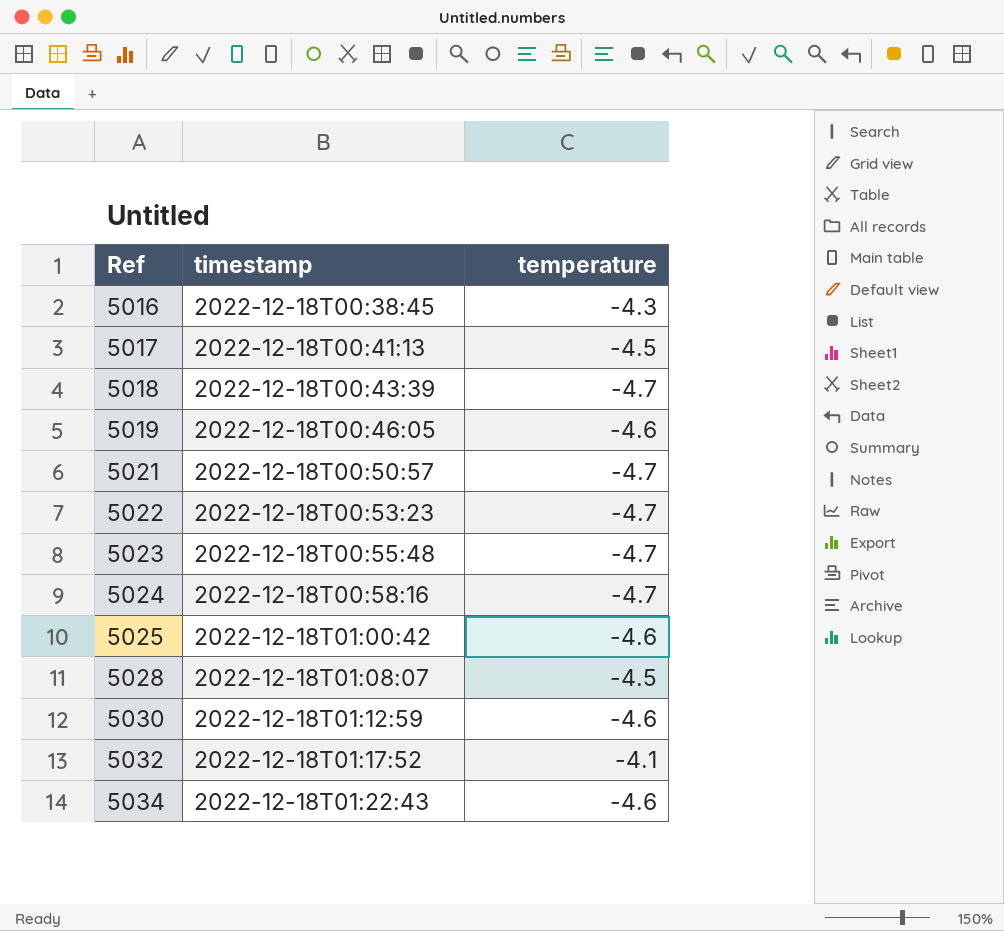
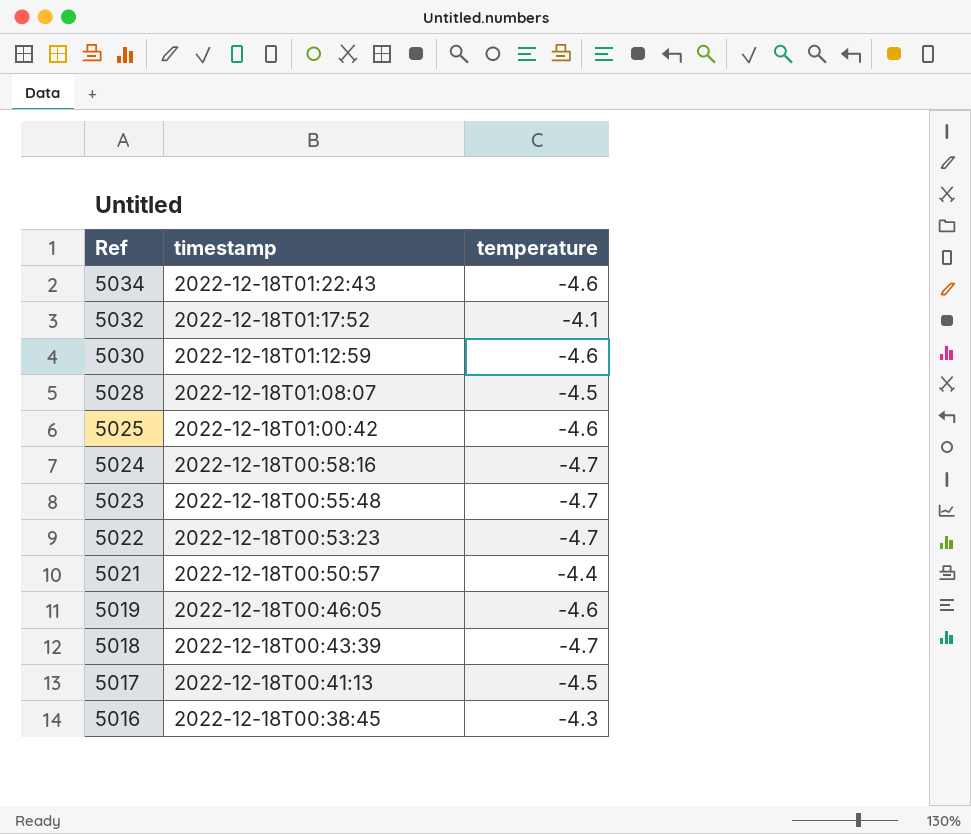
row order: Ref ascending -> Ref descending
5021 | temperature: -4.7 -> -4.4

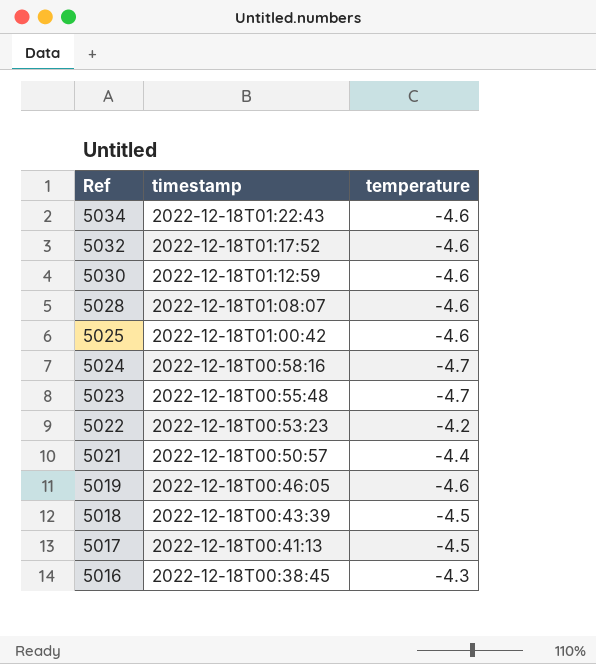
5032 | temperature: -4.1 -> -4.6
5028 | temperature: -4.5 -> -4.6
5022 | temperature: -4.7 -> -4.2
5018 | temperature: -4.7 -> -4.5

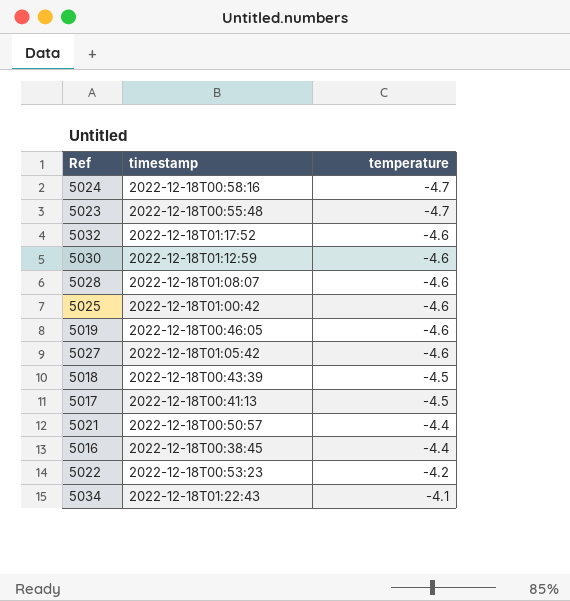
row order: Ref descending -> temperature ascending
row 5027: none -> 2022-12-18T01:05:42 | -4.6
5016 | temperature: -4.3 -> -4.4
5034 | temperature: -4.6 -> -4.1

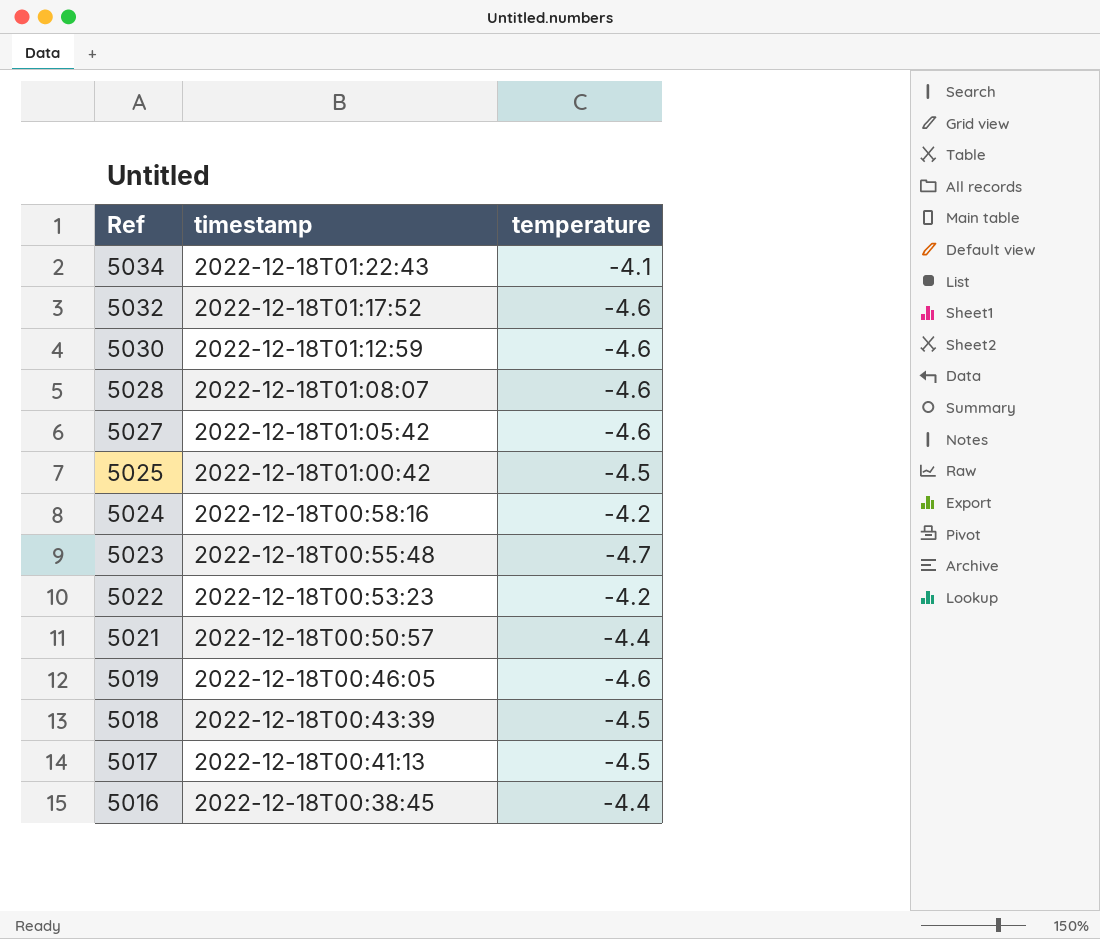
row order: temperature ascending -> Ref descending
5025 | temperature: -4.6 -> -4.5
5024 | temperature: -4.7 -> -4.2

